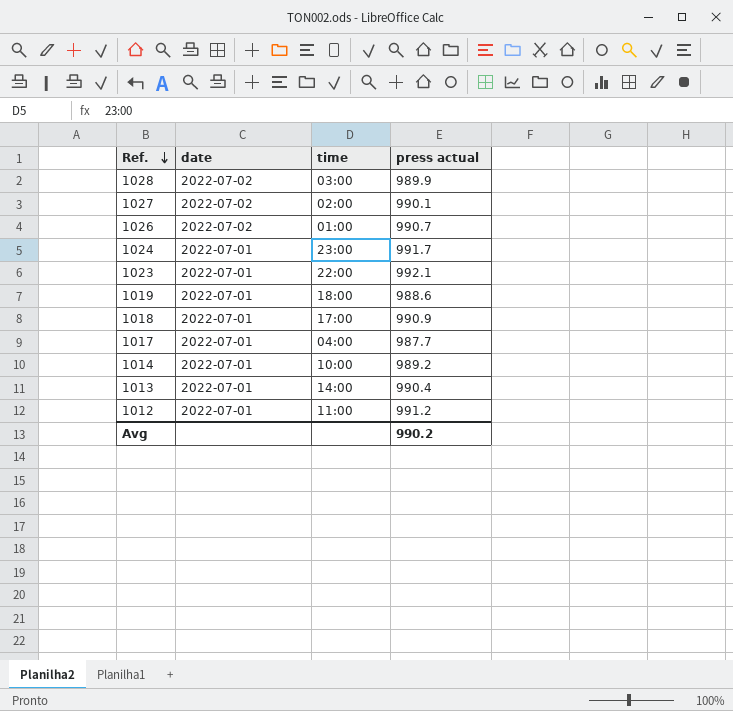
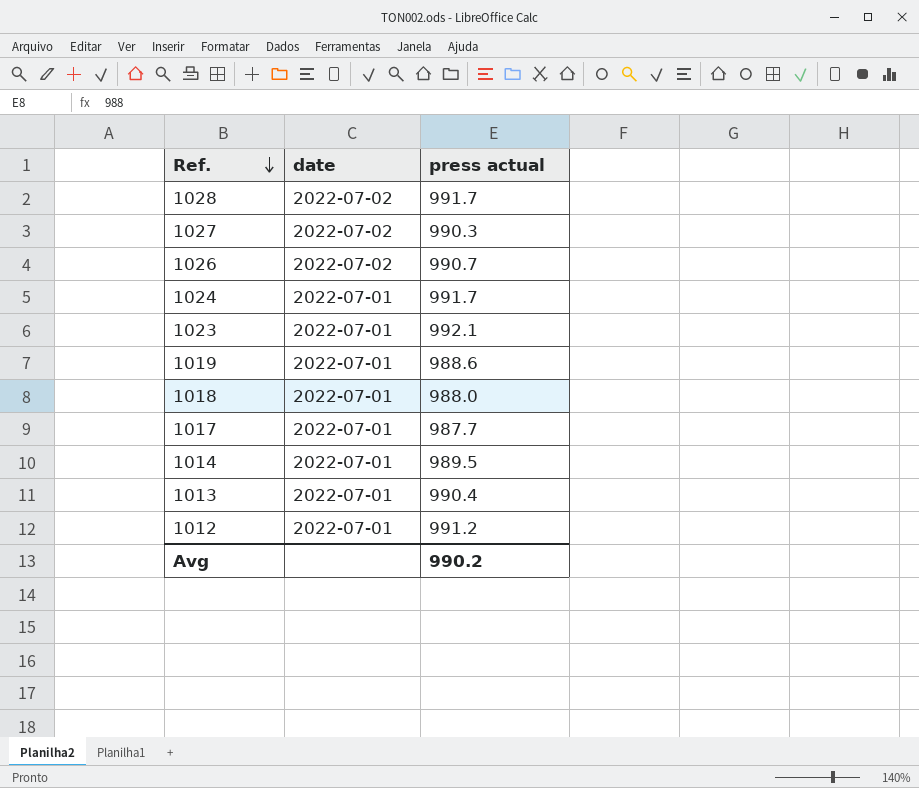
column time | position: 3 -> none
1028 | press actual: 989.9 -> 991.7
1027 | press actual: 990.1 -> 990.3
1018 | press actual: 990.9 -> 988.0
1014 | press actual: 989.2 -> 989.5

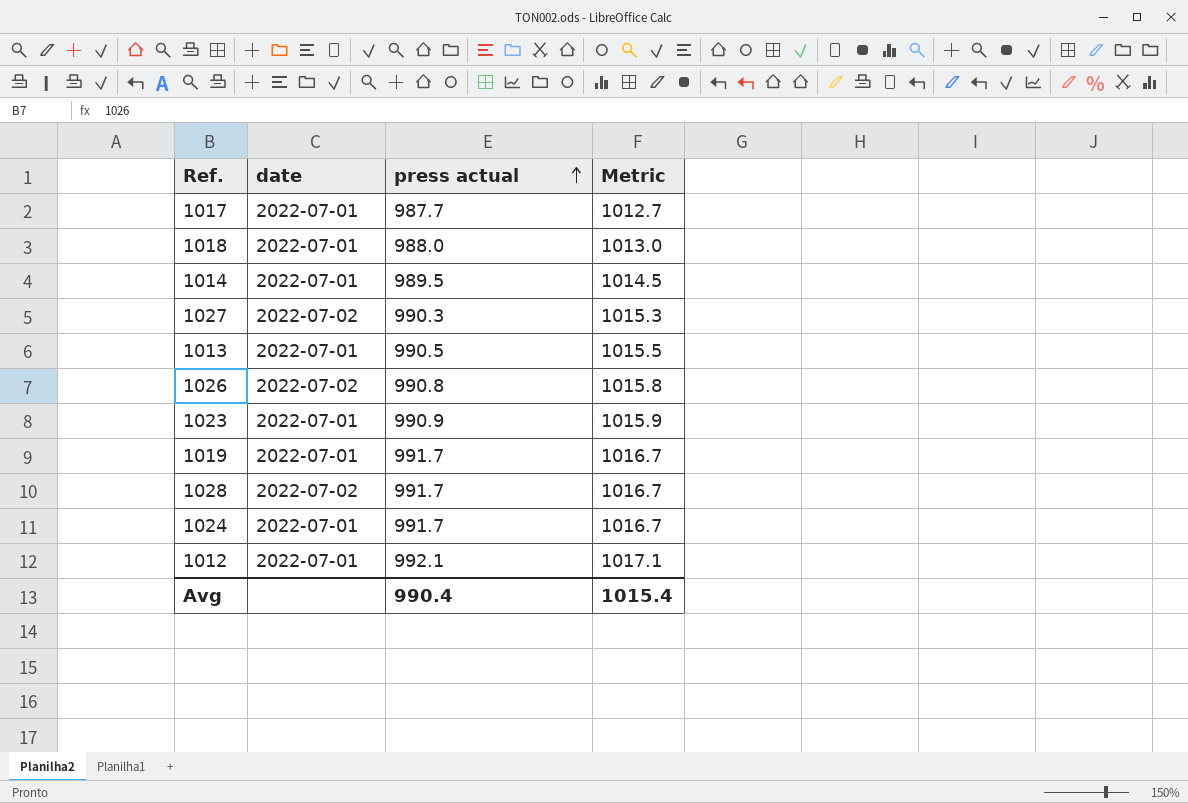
row order: Ref. descending -> press actual ascending
column Metric | formula: none -> [press actual] + 25
1013 | press actual: 990.4 -> 990.5
1026 | press actual: 990.7 -> 990.8
1023 | press actual: 992.1 -> 990.9
1019 | press actual: 988.6 -> 991.7
1012 | press actual: 991.2 -> 992.1
Avg | press actual: 990.2 -> 990.4

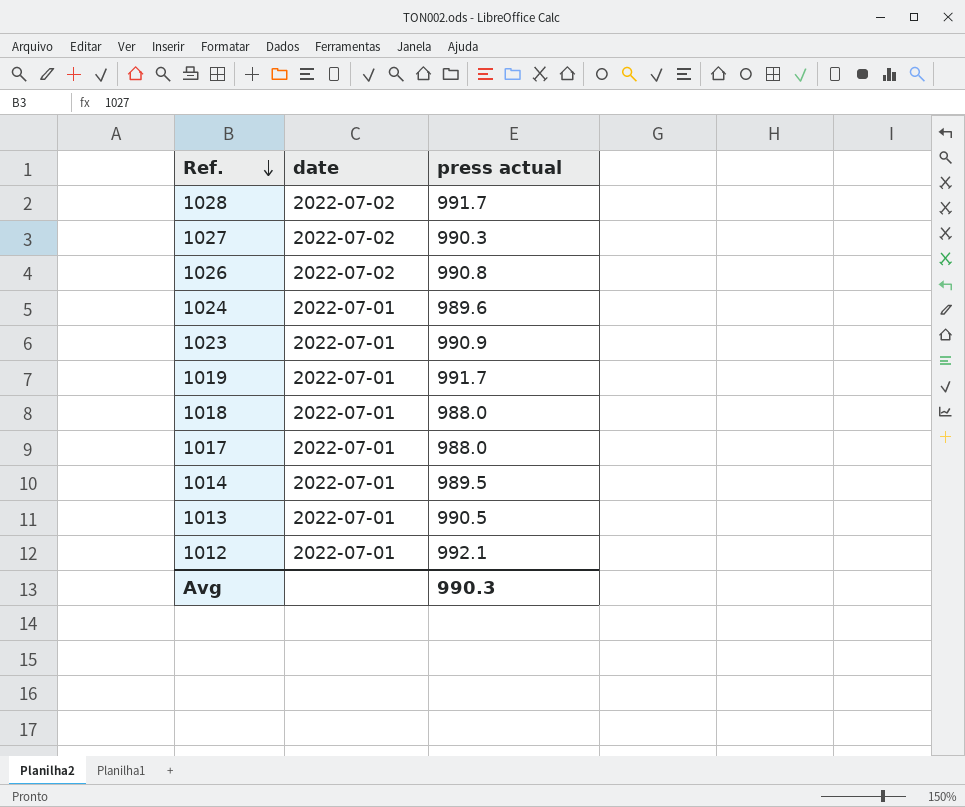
row order: press actual ascending -> Ref. descending
column Metric | formula: [press actual] + 25 -> none
1024 | press actual: 991.7 -> 989.6
1017 | press actual: 987.7 -> 988.0
Avg | press actual: 990.4 -> 990.3

